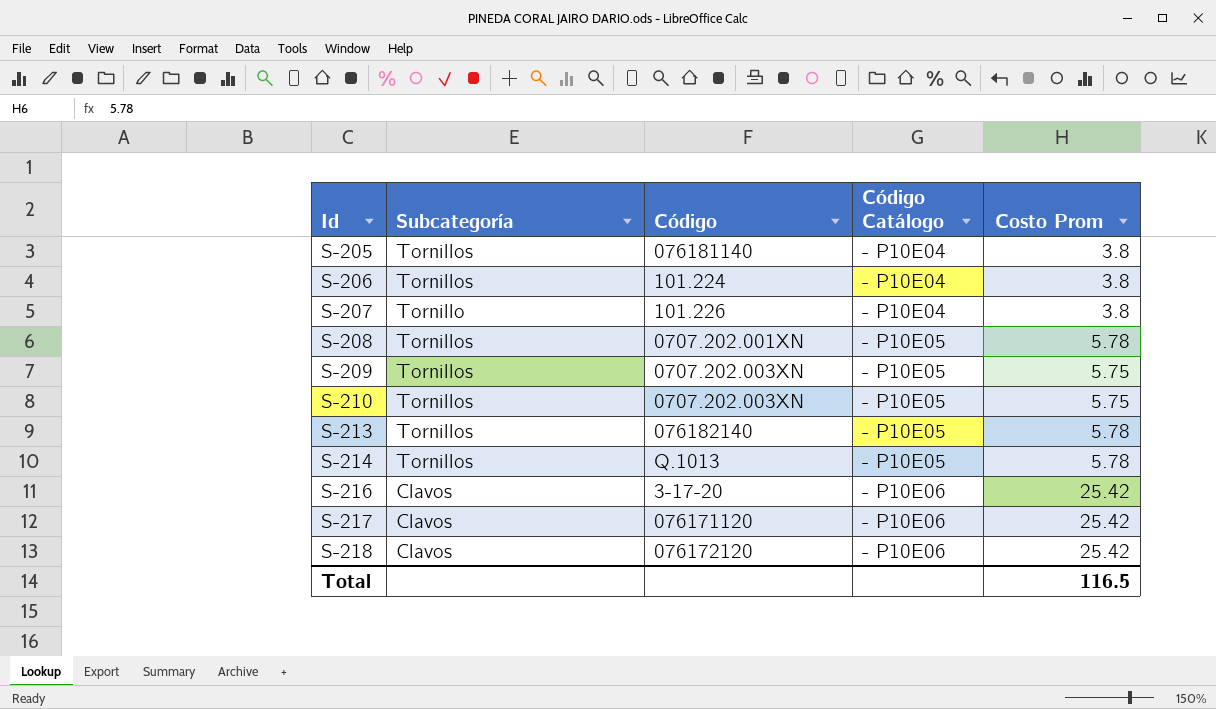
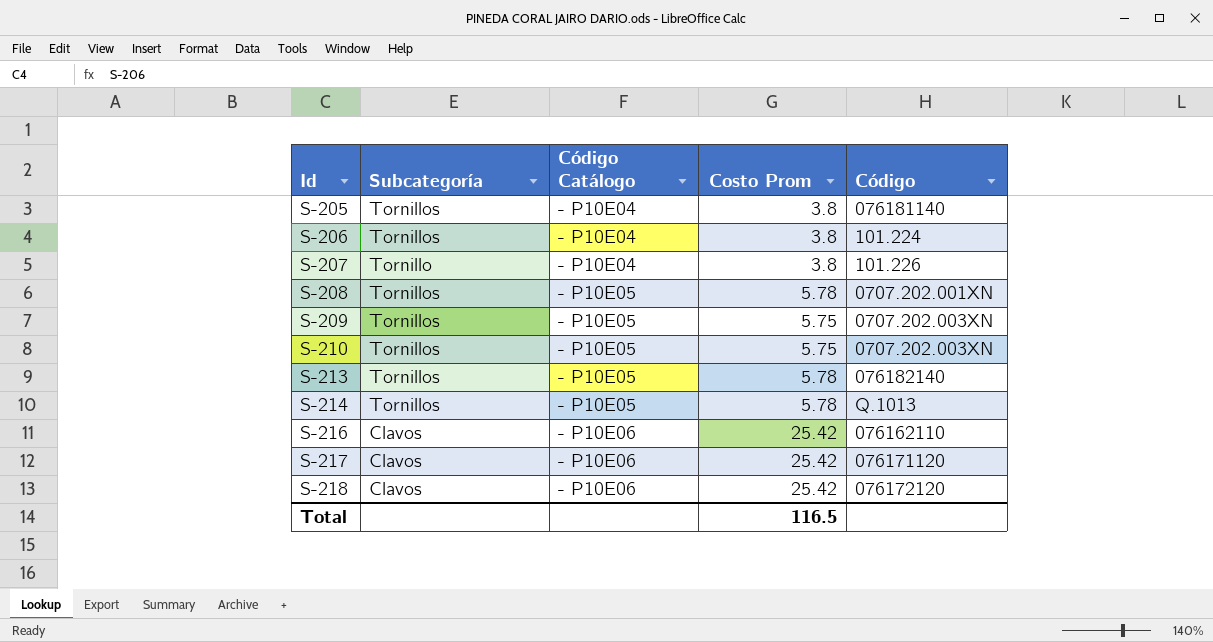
column Código | position: 3 -> 5
S-216 | Código: 3-17-20 -> 076162110

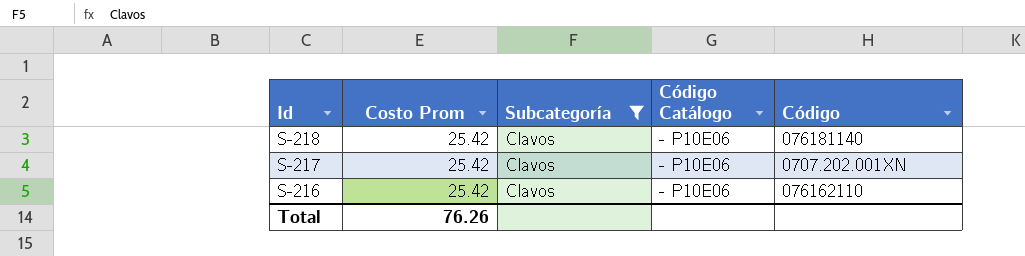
filter: none -> Subcategoría = Clavos
row order: Id ascending -> Id descending
column Costo Prom | position: 4 -> 2
S-218 | Código: 076172120 -> 076181140
S-217 | Código: 076171120 -> 0707.202.001XN
Total | Costo Prom: 116.5 -> 76.26

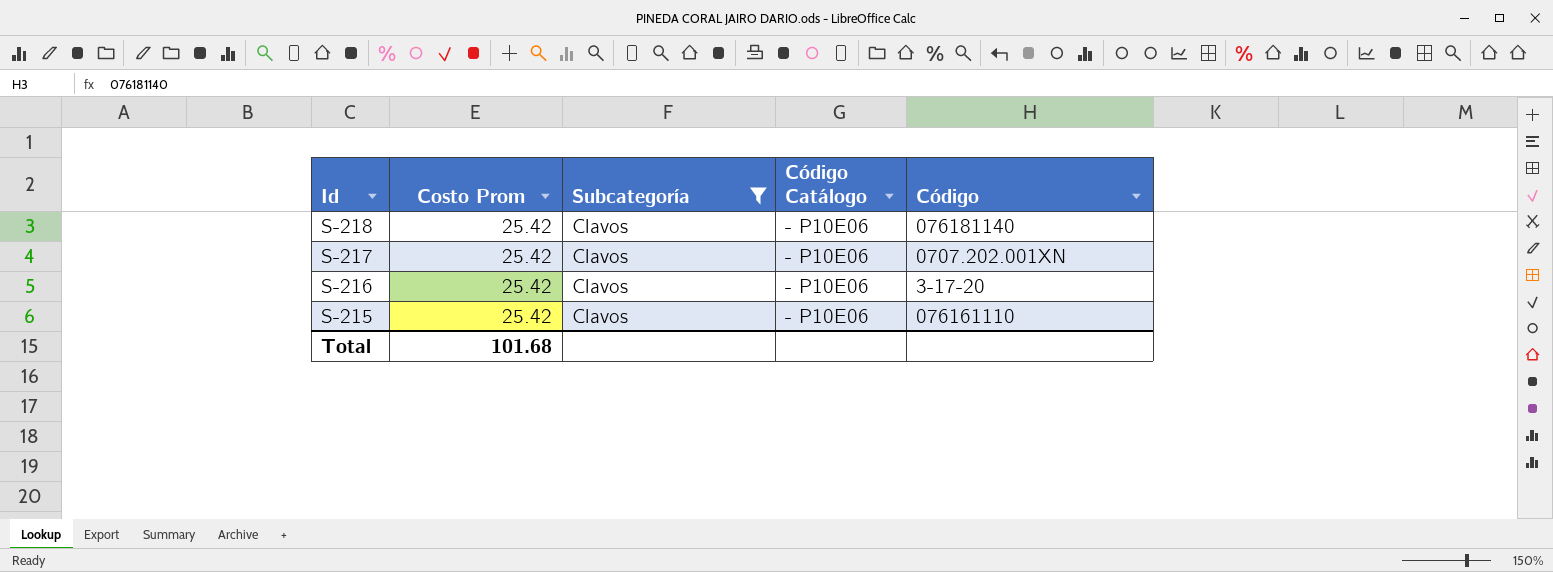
S-216 | Código: 076162110 -> 3-17-20
row S-215: none -> 25.42 | Clavos | - P10E06 | 076161110
Total | Costo Prom: 76.26 -> 101.68

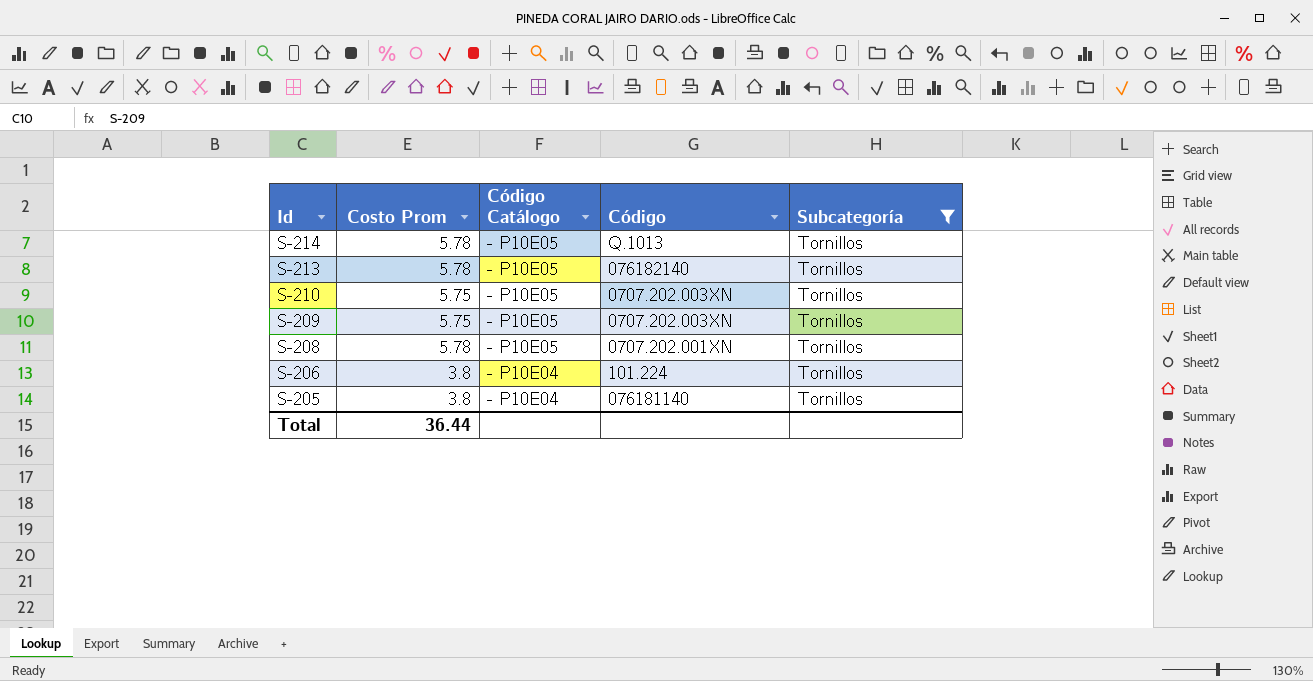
filter: Subcategoría = Clavos -> Subcategoría = Tornillos
column Subcategoría | position: 3 -> 5
Total | Costo Prom: 101.68 -> 36.44

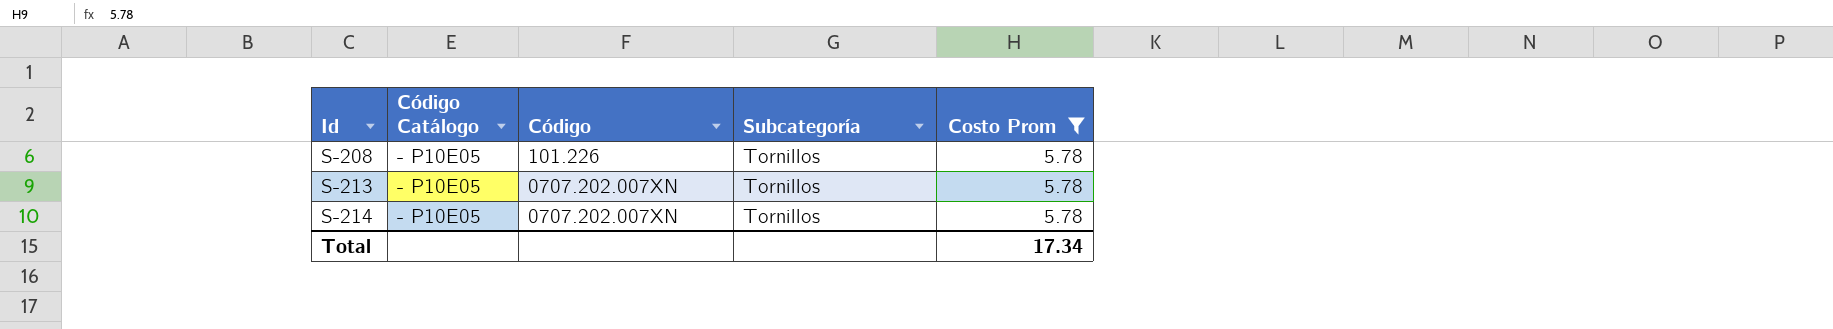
filter: Subcategoría = Tornillos -> Costo Prom = 5.78
row order: Id descending -> Id ascending
column Costo Prom | position: 2 -> 5
S-208 | Código: 0707.202.001XN -> 101.226
S-213 | Código: 076182140 -> 0707.202.007XN
S-214 | Código: Q.1013 -> 0707.202.007XN
Total | Costo Prom: 36.44 -> 17.34

